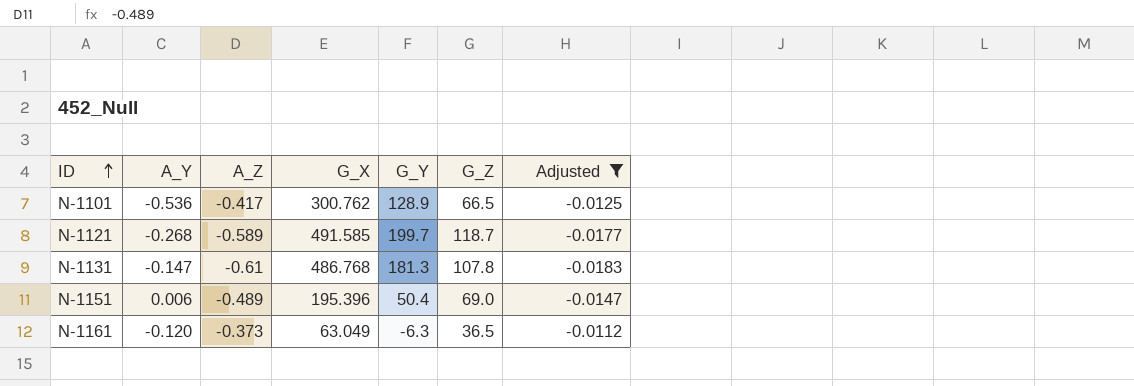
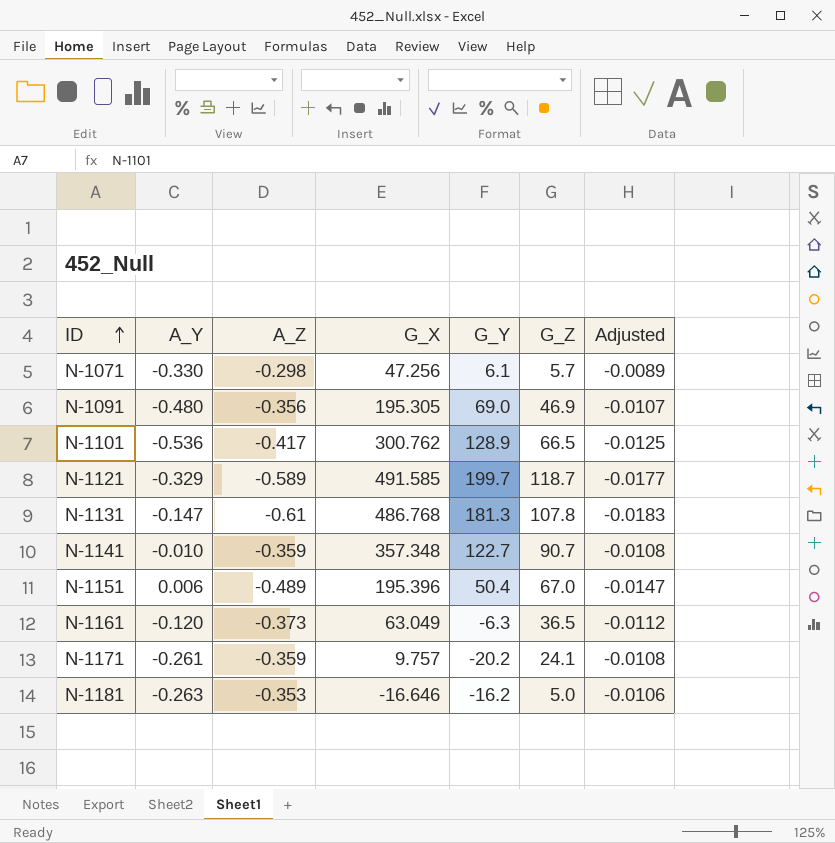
filter: Adjusted <= -0.0112 -> none
N-1121 | A_Y: -0.268 -> -0.329
N-1151 | G_Z: 69.0 -> 67.0

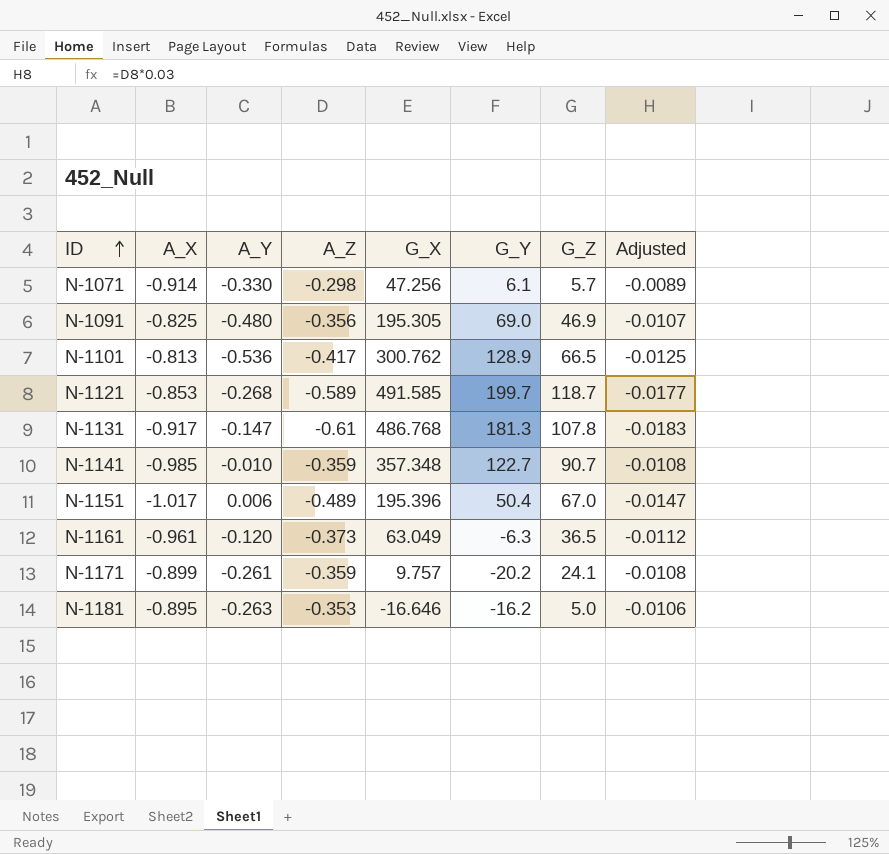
column A_X | position: none -> 2
N-1121 | A_Y: -0.329 -> -0.268

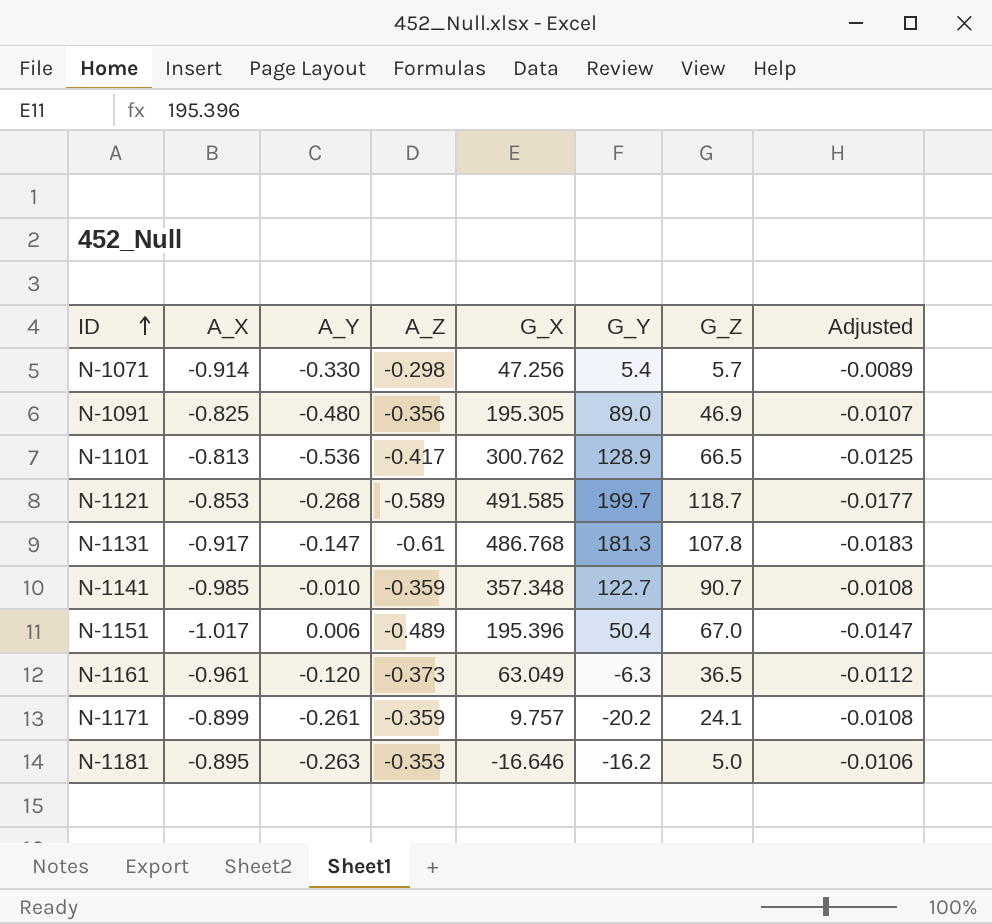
N-1071 | G_Y: 6.1 -> 5.4
N-1091 | G_Y: 69.0 -> 89.0

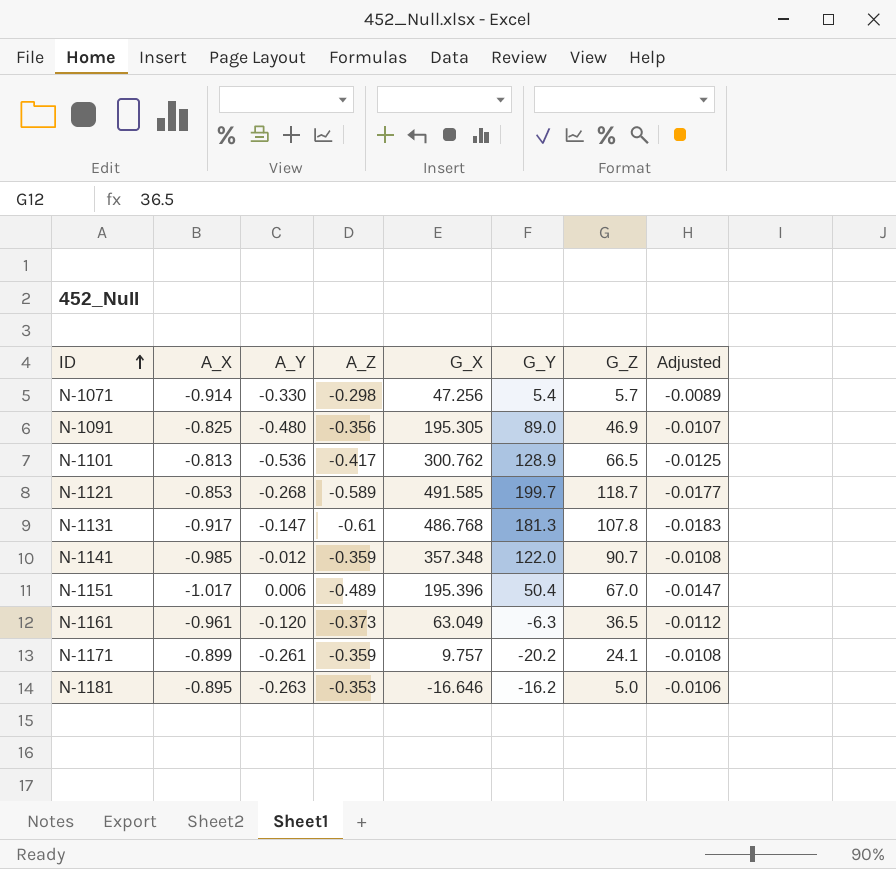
N-1141 | A_Y: -0.010 -> -0.012
N-1141 | G_Y: 122.7 -> 122.0

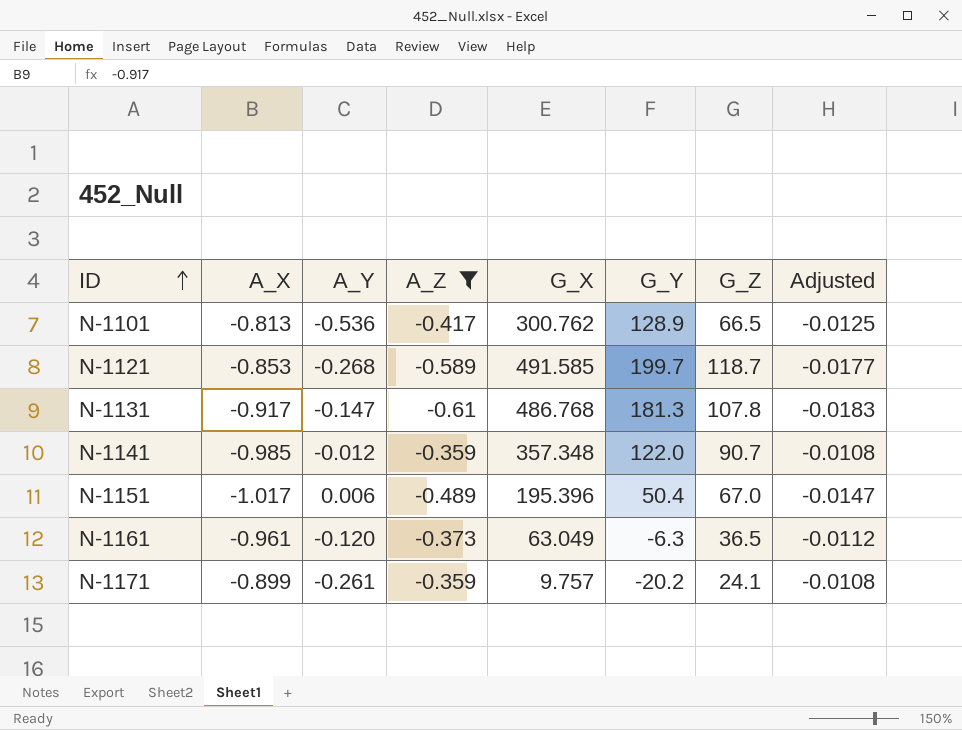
filter: none -> A_Z <= -0.359

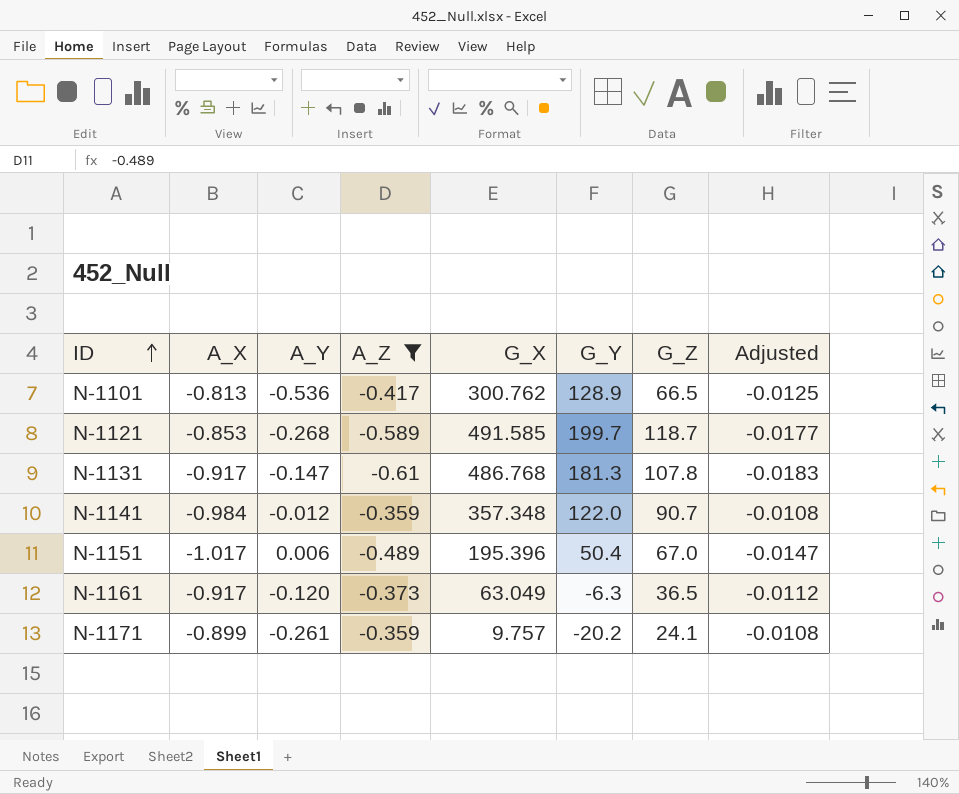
N-1141 | A_X: -0.985 -> -0.984
N-1161 | A_X: -0.961 -> -0.917

